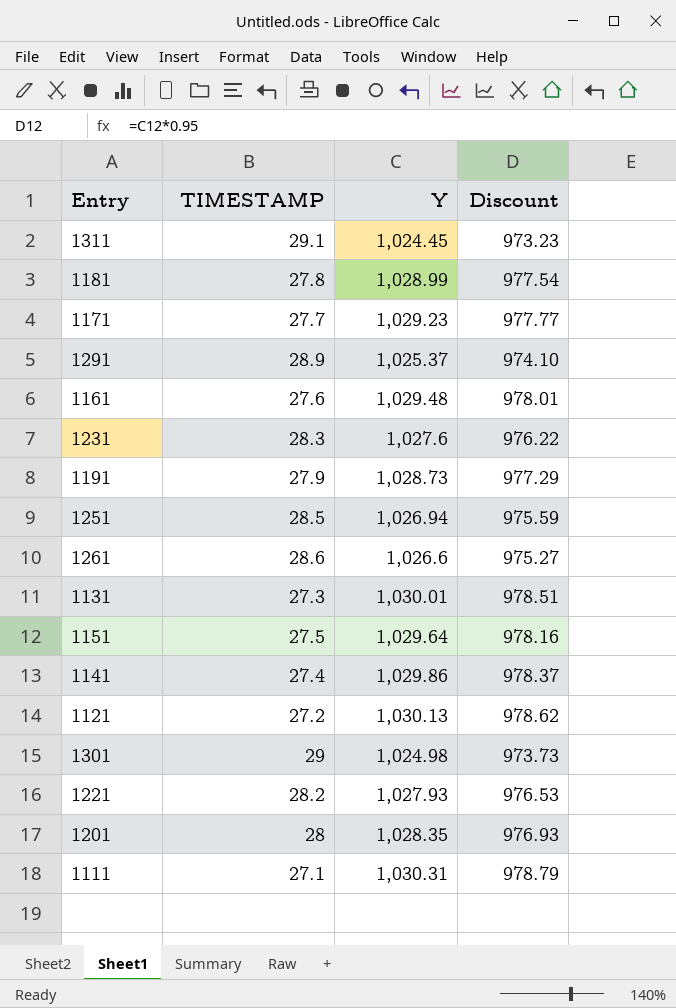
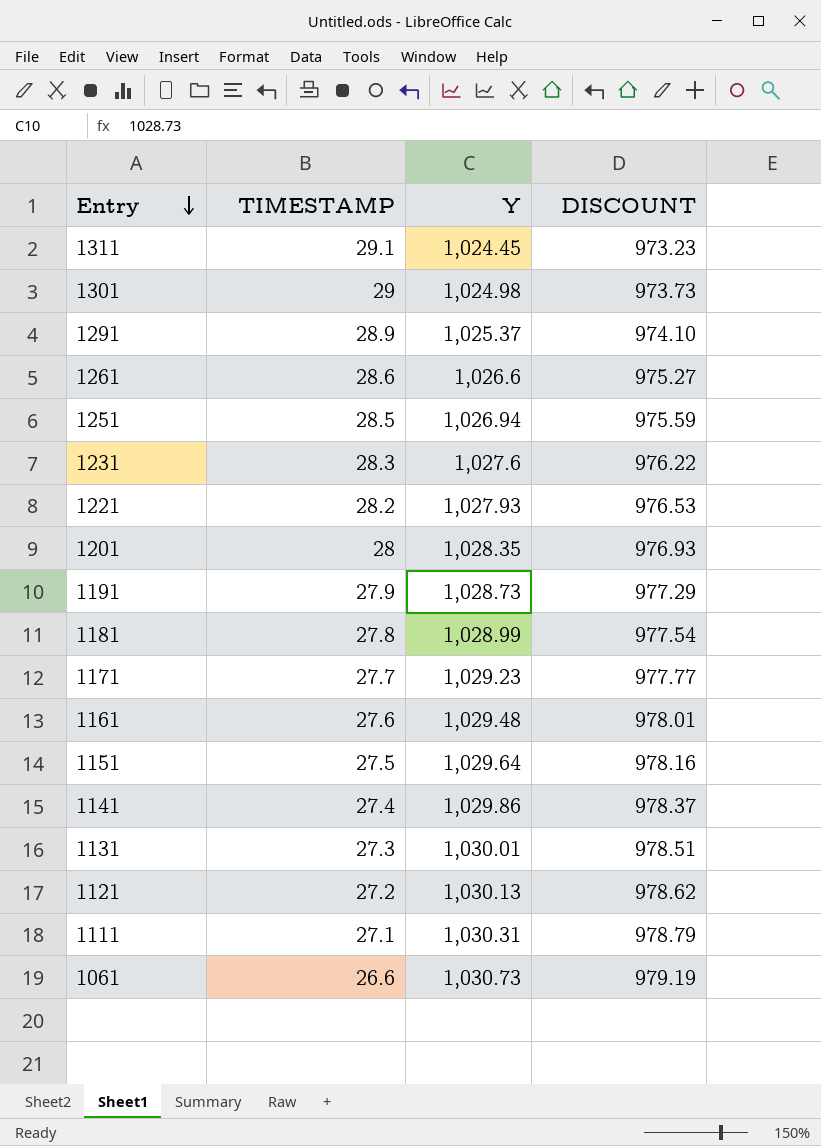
row order: none -> Entry descending
column name: Discount -> DISCOUNT
row 1061: none -> 26.6 | 1,030.73 | 979.19

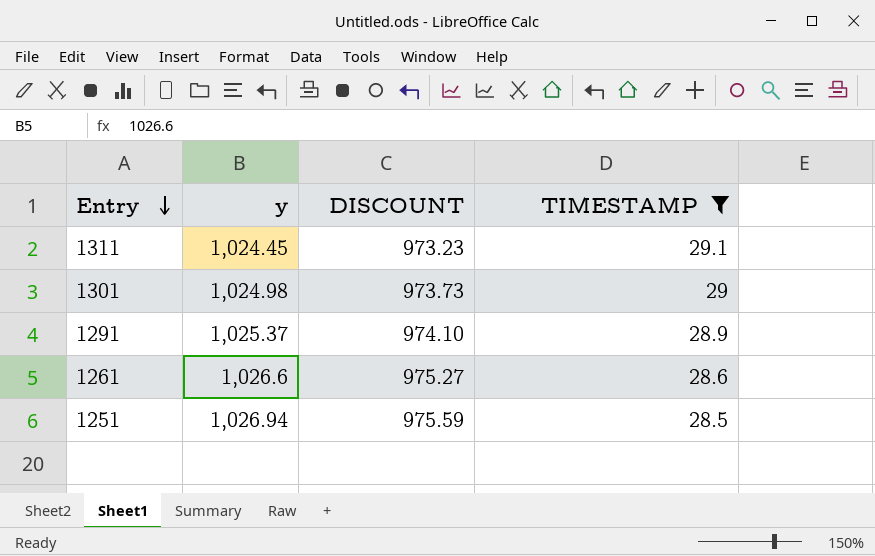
filter: none -> TIMESTAMP >= 28.5
column name: Y -> y
column TIMESTAMP | position: 2 -> 4

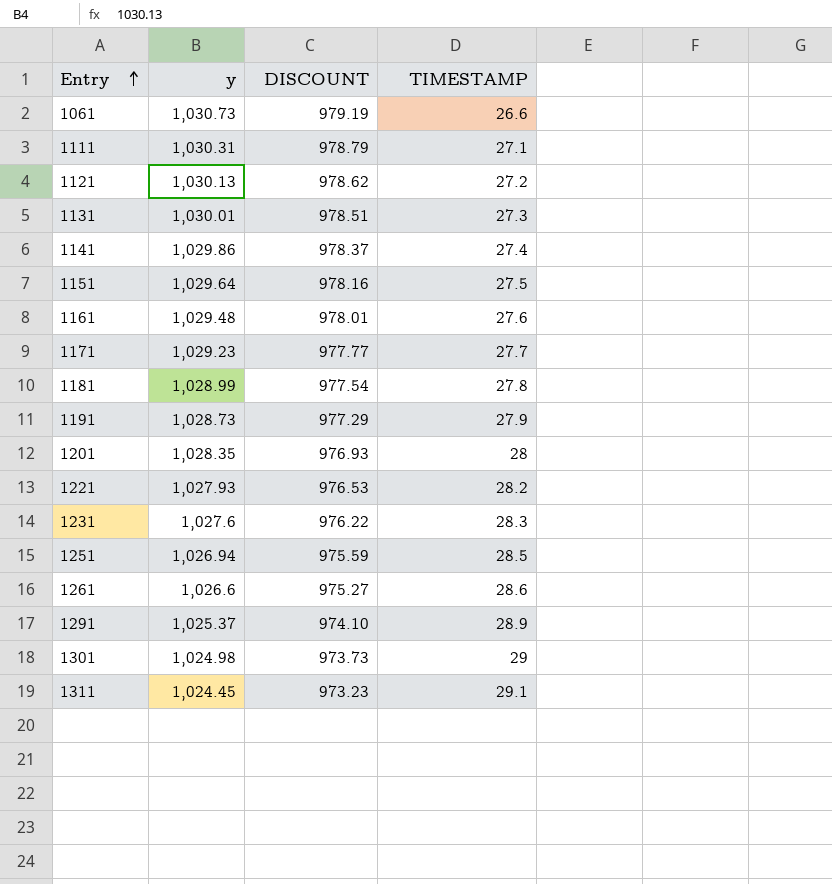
filter: TIMESTAMP >= 28.5 -> none
row order: Entry descending -> Entry ascending

